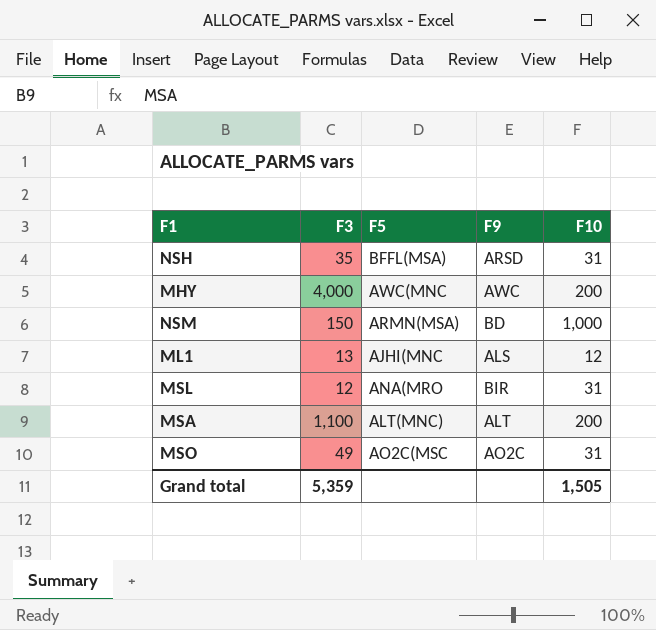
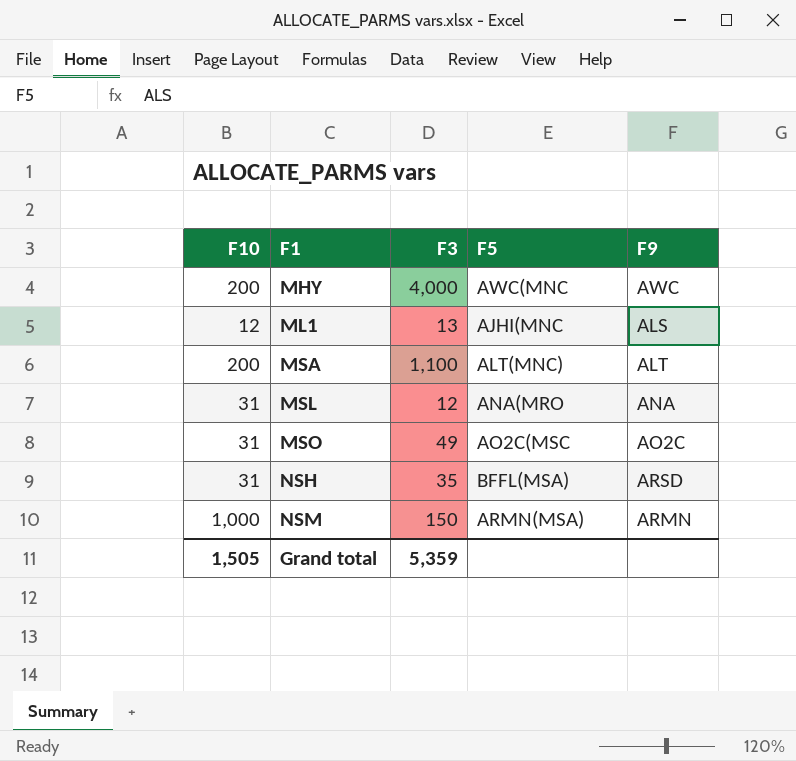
row order: none -> F1 ascending
column F10 | position: 5 -> 1
MSL | F9: BIR -> ANA
NSM | F9: BD -> ARMN

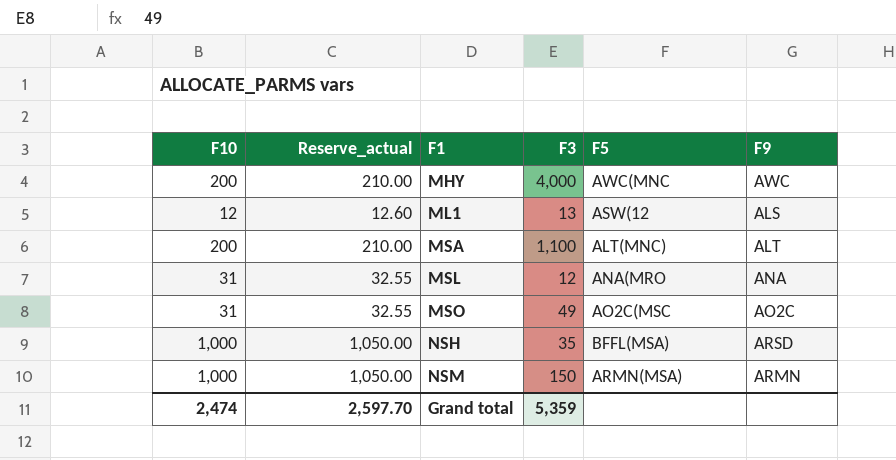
column Reserve_actual | formula: none -> [F10] * 1.05
ML1 | F5: AJHI(MNC -> ASW(12
NSH | F10: 31 -> 1,000
Grand total | F10: 1,505 -> 2,474

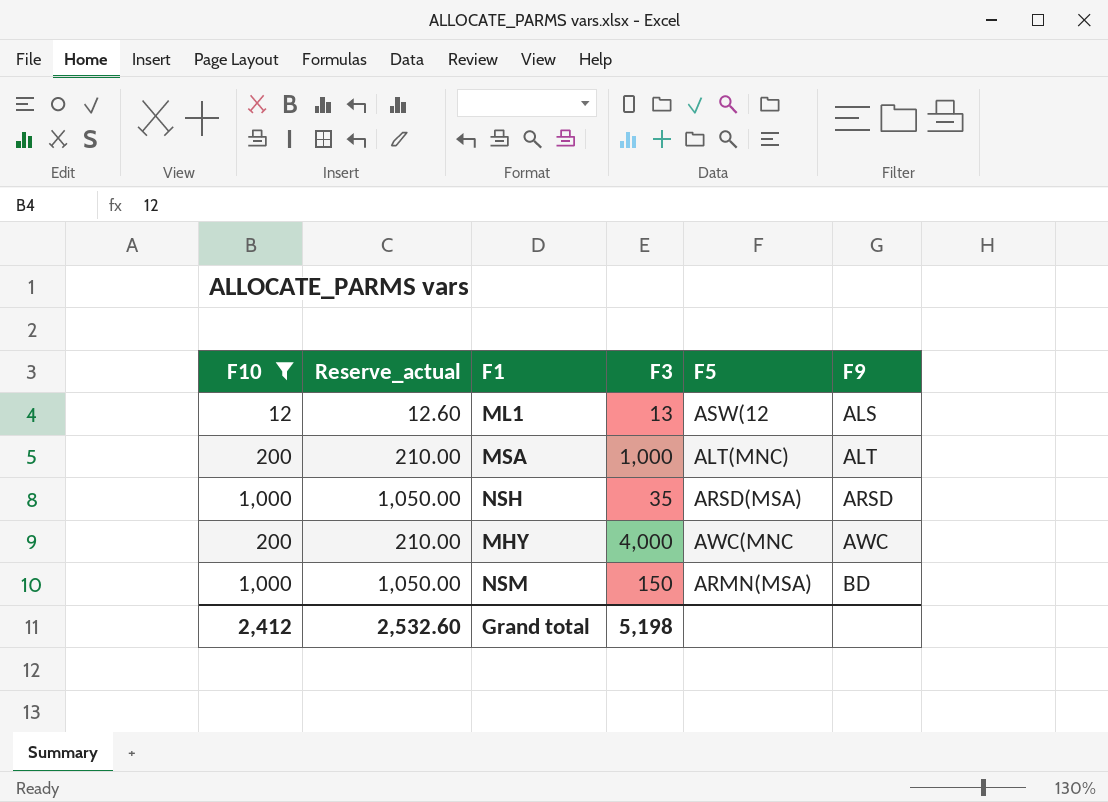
filter: none -> F10 != 31
row order: F1 ascending -> F9 ascending
MSA | F3: 1,100 -> 1,000
NSH | F5: BFFL(MSA) -> ARSD(MSA)
NSM | F9: ARMN -> BD
Grand total | F10: 2,474 -> 2,412
Grand total | Reserve_actual: 2,597.70 -> 2,532.60
Grand total | F3: 5,359 -> 5,198

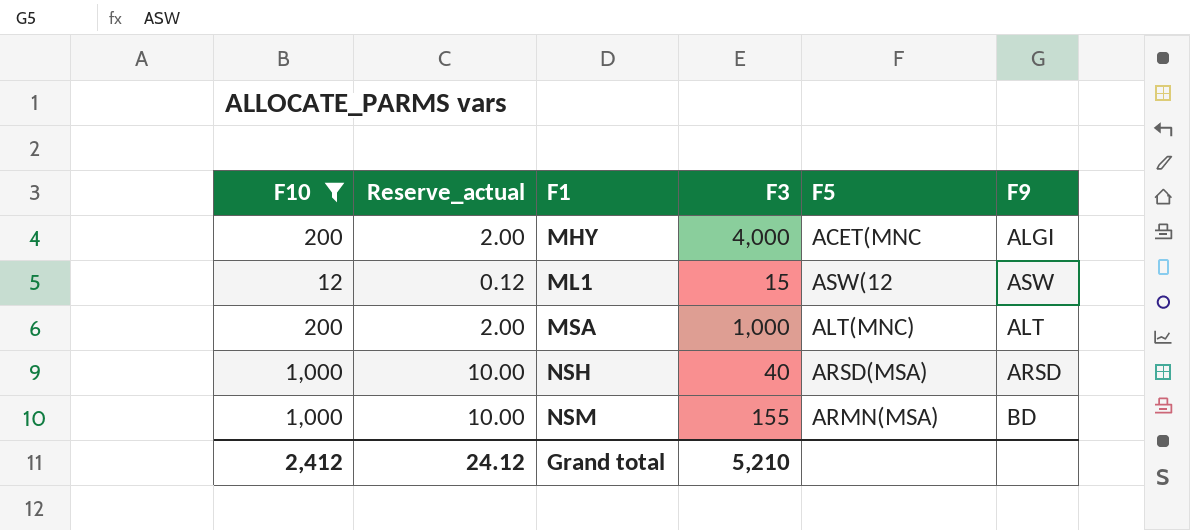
row order: F9 ascending -> F1 ascending
column Reserve_actual | formula: [F10] * 1.05 -> [F10] * 0.01
MHY | F5: AWC(MNC -> ACET(MNC
MHY | F9: AWC -> ALGI
ML1 | F3: 13 -> 15
ML1 | F9: ALS -> ASW
NSH | F3: 35 -> 40
NSM | F3: 150 -> 155
Grand total | Reserve_actual: 2,532.60 -> 24.12
Grand total | F3: 5,198 -> 5,210

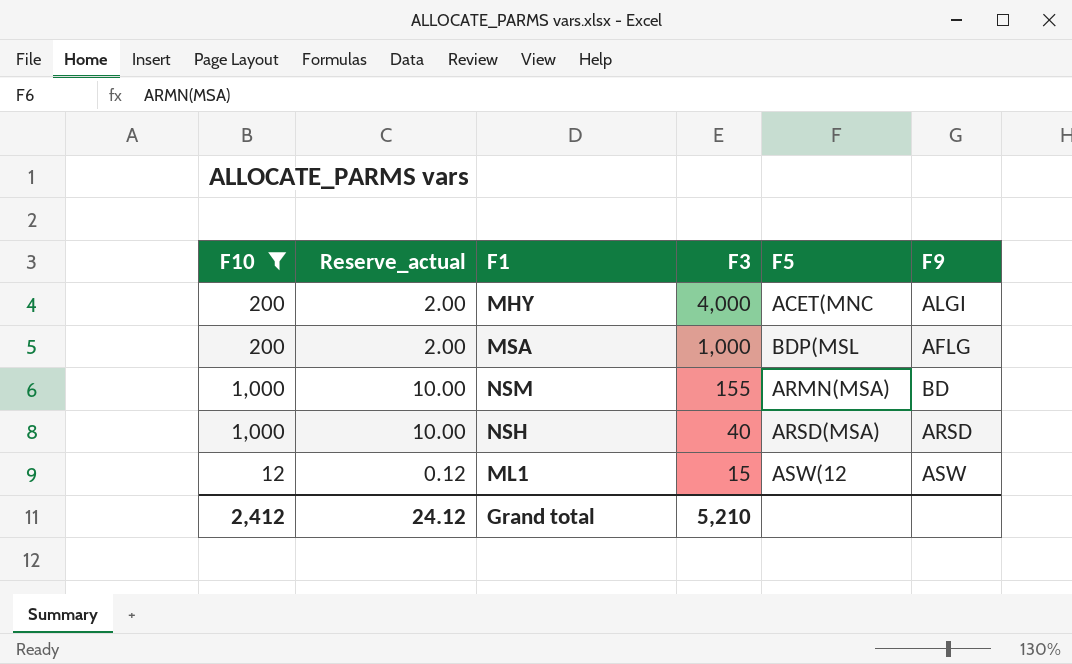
row order: F1 ascending -> F3 descending
MSA | F5: ALT(MNC) -> BDP(MSL
MSA | F9: ALT -> AFLG

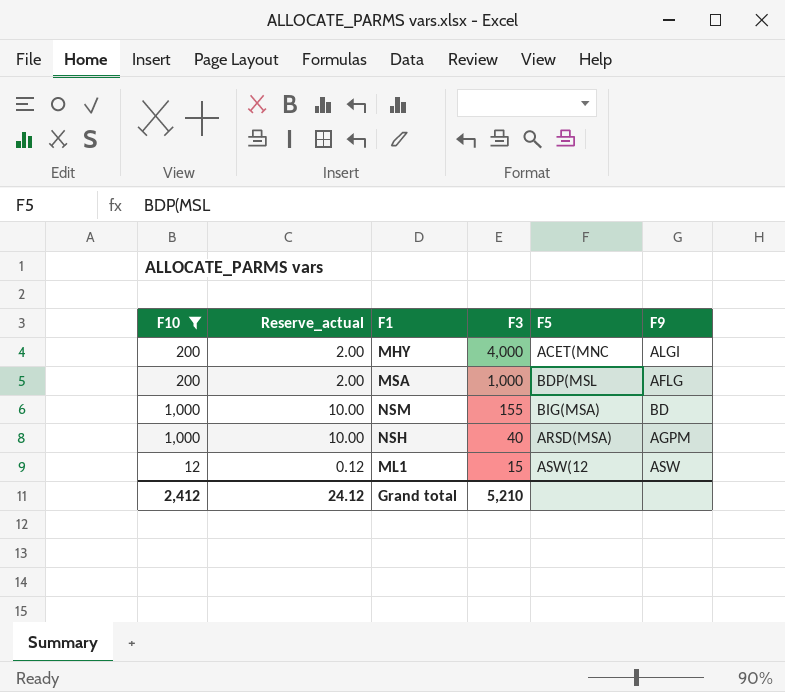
NSM | F5: ARMN(MSA) -> BIG(MSA)
NSH | F9: ARSD -> AGPM

